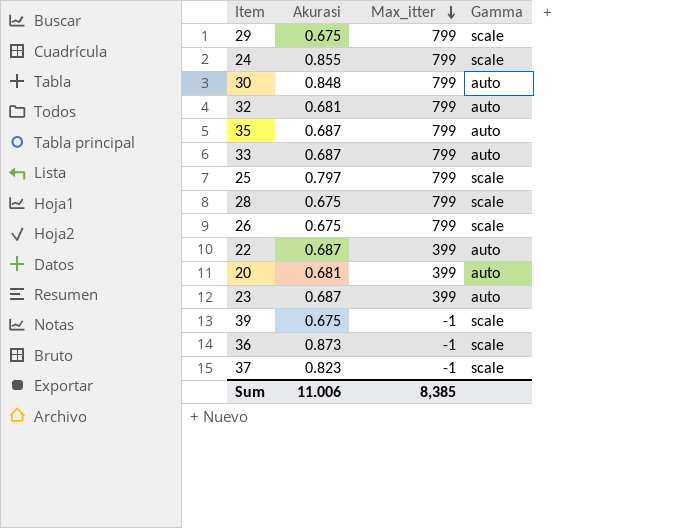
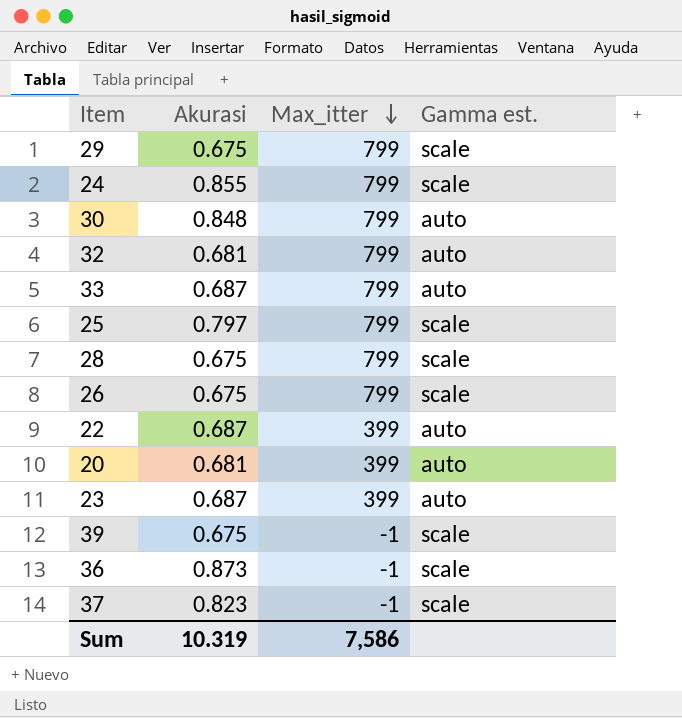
column name: Gamma -> Gamma est.
row 35: 0.687 | 799 | auto -> none
Sum | Akurasi: 11.006 -> 10.319
Sum | Max_itter: 8,385 -> 7,586

